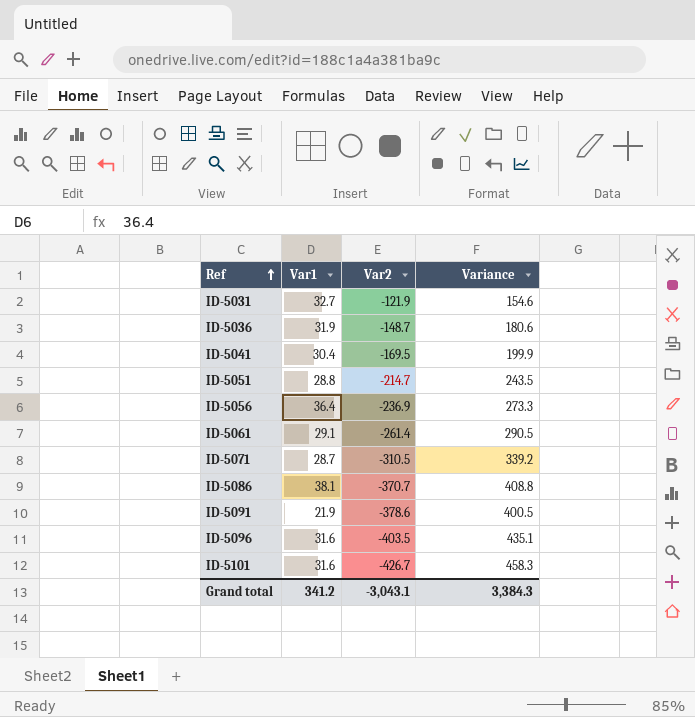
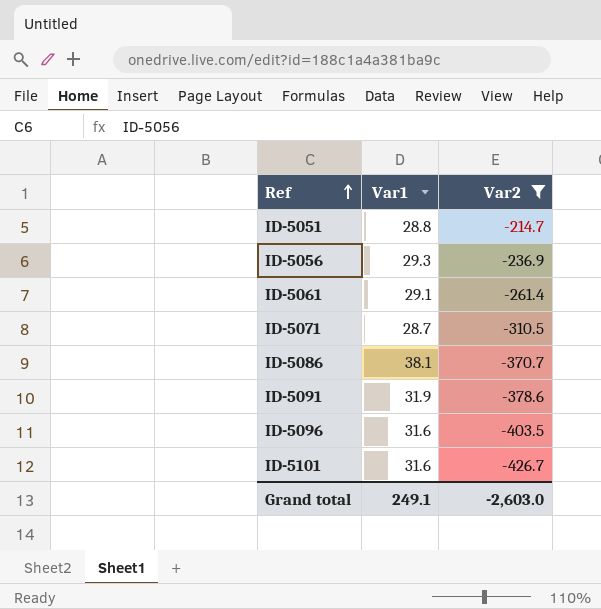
filter: none -> Var2 <= -214.7
column Variance | formula: [Var1] - [Var2] -> none
ID-5056 | Var1: 36.4 -> 29.3
ID-5091 | Var1: 21.9 -> 31.9
Grand total | Var1: 341.2 -> 249.1
Grand total | Var2: -3,043.1 -> -2,603.0

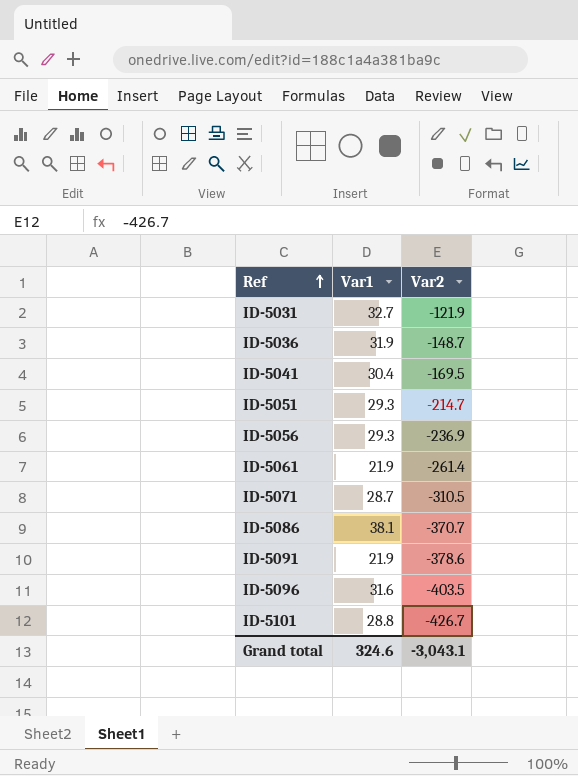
filter: Var2 <= -214.7 -> none
ID-5051 | Var1: 28.8 -> 29.3
ID-5061 | Var1: 29.1 -> 21.9
ID-5091 | Var1: 31.9 -> 21.9
ID-5101 | Var1: 31.6 -> 28.8
Grand total | Var1: 249.1 -> 324.6
Grand total | Var2: -2,603.0 -> -3,043.1

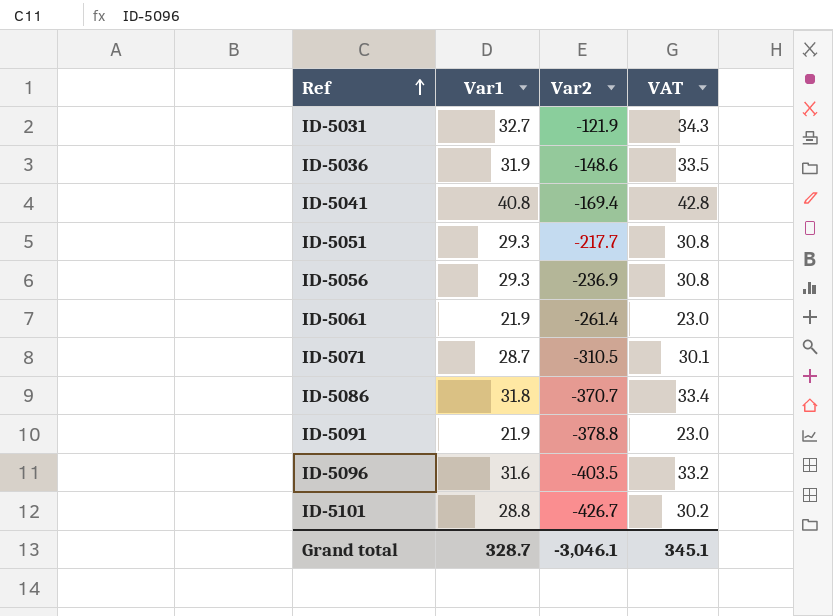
column VAT | formula: none -> [Var1] * 1.05
ID-5036 | Var2: -148.7 -> -148.6
ID-5041 | Var1: 30.4 -> 40.8
ID-5041 | Var2: -169.5 -> -169.4
ID-5051 | Var2: -214.7 -> -217.7
ID-5086 | Var1: 38.1 -> 31.8
ID-5091 | Var2: -378.6 -> -378.8
Grand total | Var1: 324.6 -> 328.7
Grand total | Var2: -3,043.1 -> -3,046.1

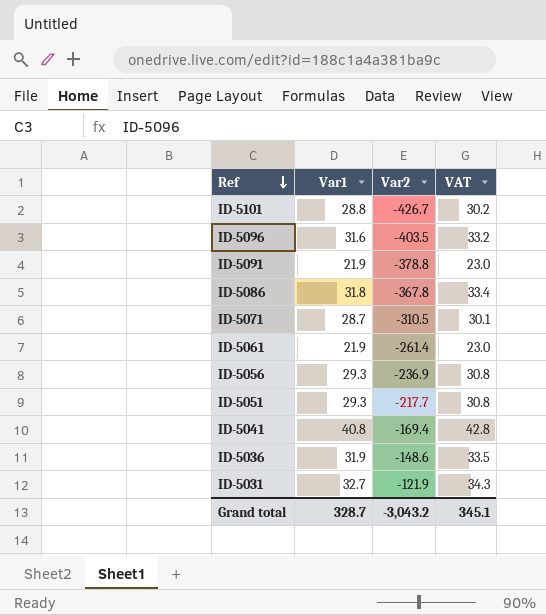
row order: Ref ascending -> Ref descending
ID-5086 | Var2: -370.7 -> -367.8
Grand total | Var2: -3,046.1 -> -3,043.2

